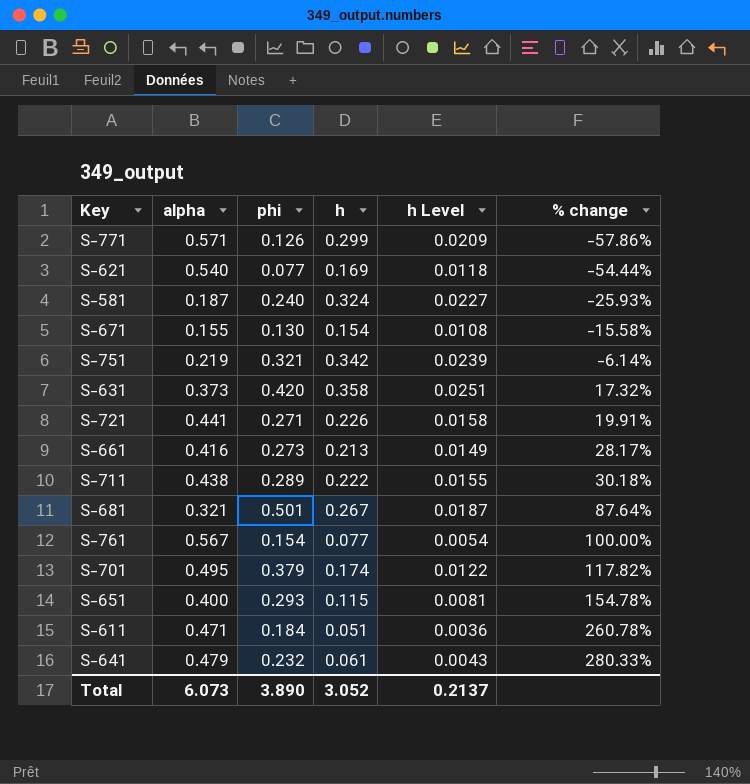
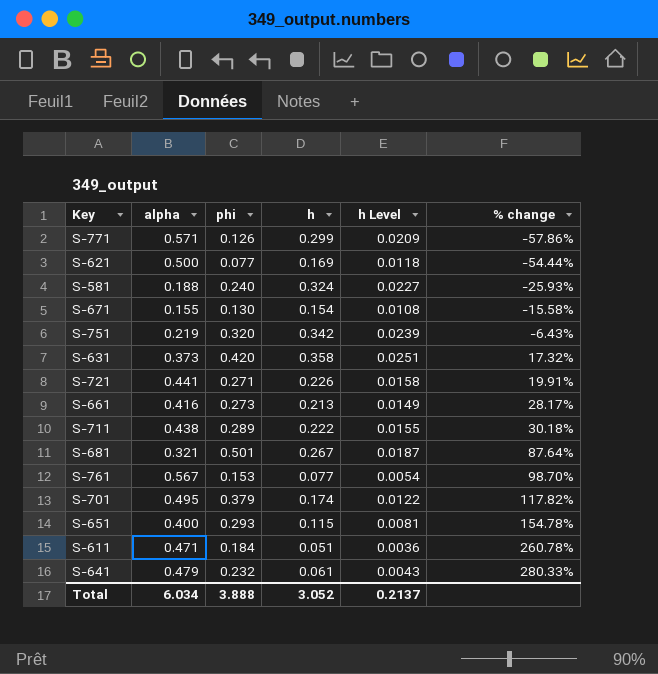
S-621 | alpha: 0.540 -> 0.500
S-581 | alpha: 0.187 -> 0.188
S-751 | phi: 0.321 -> 0.320
S-751 | % change: -6.14% -> -6.43%
S-761 | phi: 0.154 -> 0.153
S-761 | % change: 100.00% -> 98.70%
Total | alpha: 6.073 -> 6.034
Total | phi: 3.890 -> 3.888

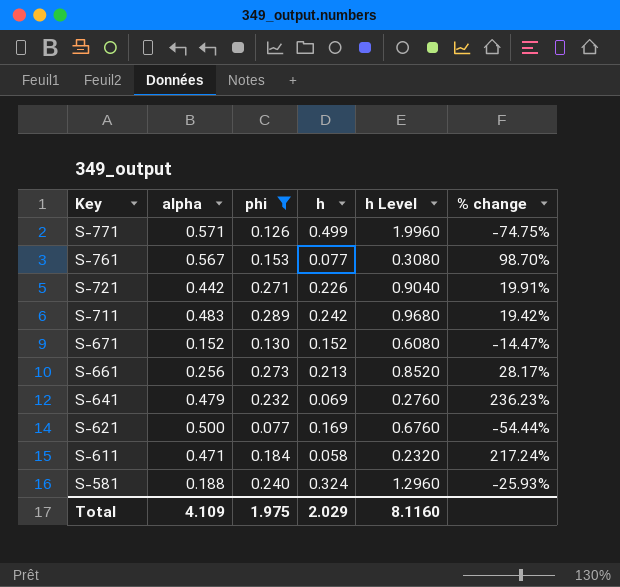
filter: none -> phi <= 0.289
row order: % change ascending -> Key descending
column h Level | formula: [h] * 0.07 -> [h] * 4
S-771 | h: 0.299 -> 0.499
S-771 | % change: -57.86% -> -74.75%
S-721 | alpha: 0.441 -> 0.442
S-711 | alpha: 0.438 -> 0.483
S-711 | h: 0.222 -> 0.242
S-711 | % change: 30.18% -> 19.42%
S-671 | alpha: 0.155 -> 0.152
S-671 | h: 0.154 -> 0.152
S-671 | % change: -15.58% -> -14.47%
S-661 | alpha: 0.416 -> 0.256
S-641 | h: 0.061 -> 0.069
S-641 | % change: 280.33% -> 236.23%
S-611 | h: 0.051 -> 0.058
S-611 | % change: 260.78% -> 217.24%
Total | alpha: 6.034 -> 4.109
Total | phi: 3.888 -> 1.975
Total | h: 3.052 -> 2.029
Total | h Level: 0.2137 -> 8.1160

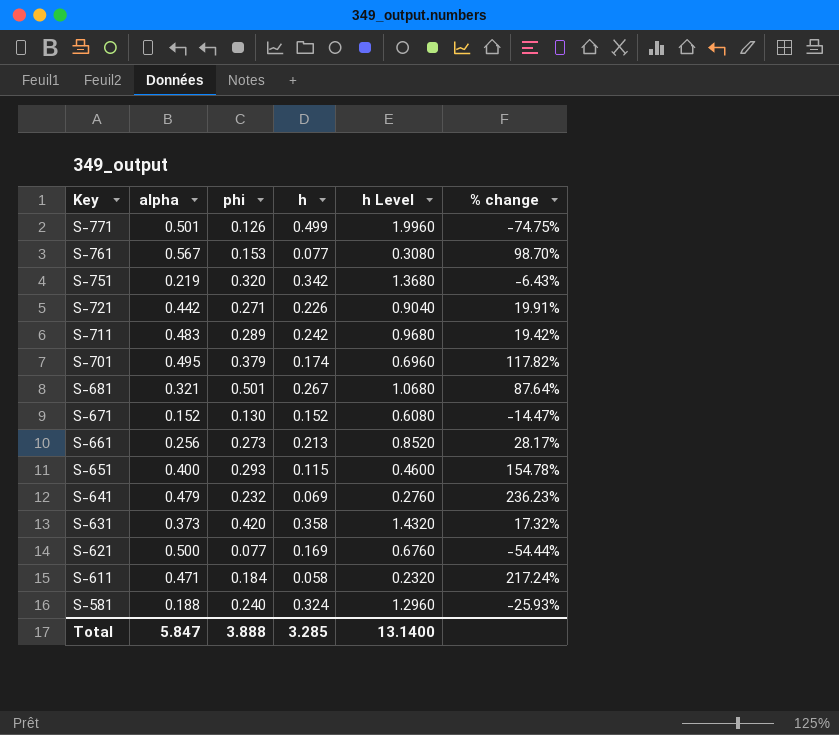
filter: phi <= 0.289 -> none
S-771 | alpha: 0.571 -> 0.501
Total | alpha: 4.109 -> 5.847
Total | phi: 1.975 -> 3.888
Total | h: 2.029 -> 3.285
Total | h Level: 8.1160 -> 13.1400

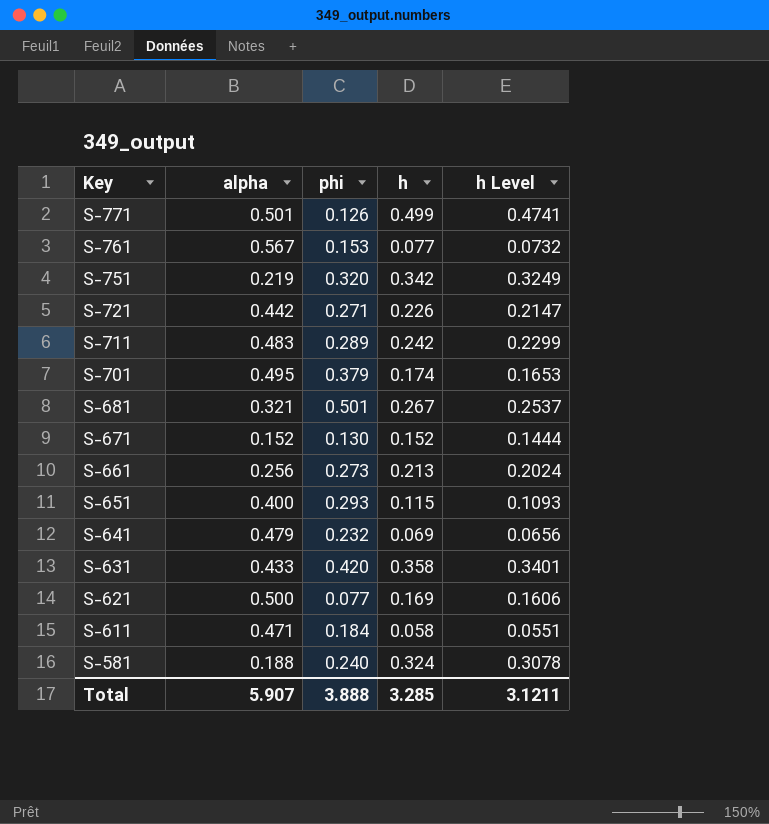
column % change | formula: ([phi] - [h]) / [h] -> none
column h Level | formula: [h] * 4 -> [h] * 0.95
S-631 | alpha: 0.373 -> 0.433
Total | alpha: 5.847 -> 5.907
Total | h Level: 13.1400 -> 3.1211

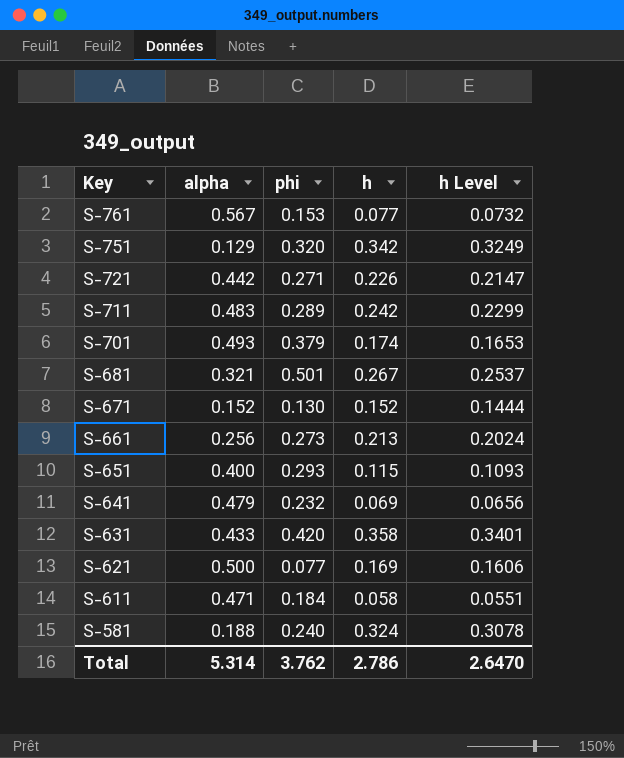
row S-771: 0.501 | 0.126 | 0.499 | 0.4741 -> none
S-751 | alpha: 0.219 -> 0.129
S-701 | alpha: 0.495 -> 0.493
Total | alpha: 5.907 -> 5.314
Total | phi: 3.888 -> 3.762
Total | h: 3.285 -> 2.786
Total | h Level: 3.1211 -> 2.6470

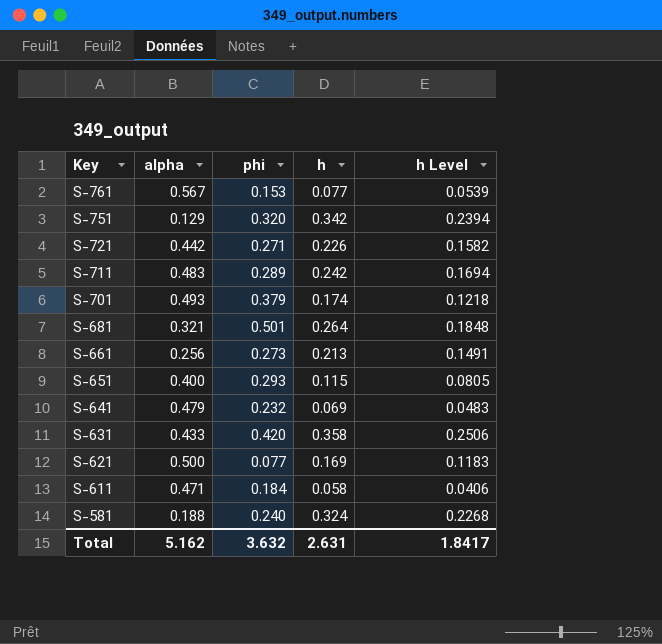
column h Level | formula: [h] * 0.95 -> [h] * 0.7
row S-671: 0.152 | 0.130 | 0.152 | 0.1444 -> none
S-681 | h: 0.267 -> 0.264
Total | alpha: 5.314 -> 5.162
Total | phi: 3.762 -> 3.632
Total | h: 2.786 -> 2.631
Total | h Level: 2.6470 -> 1.8417

